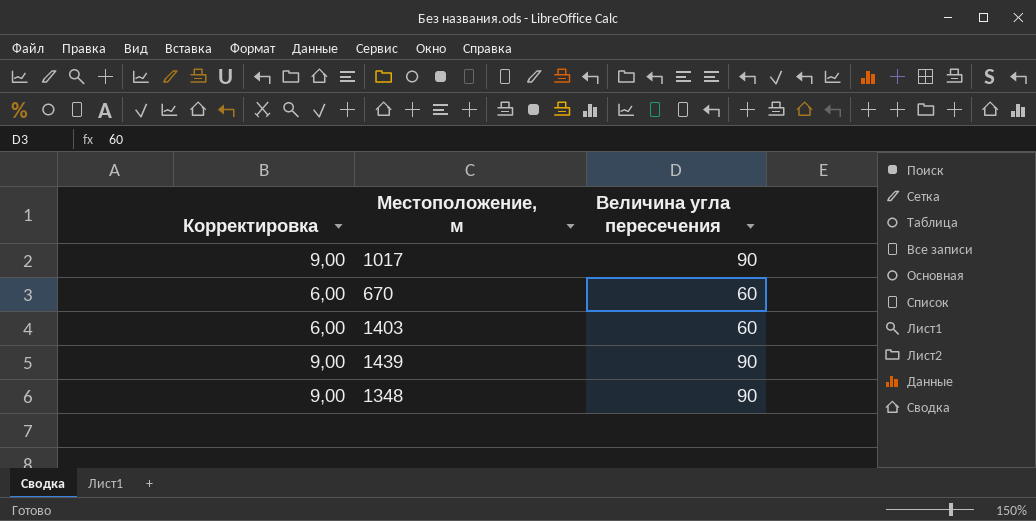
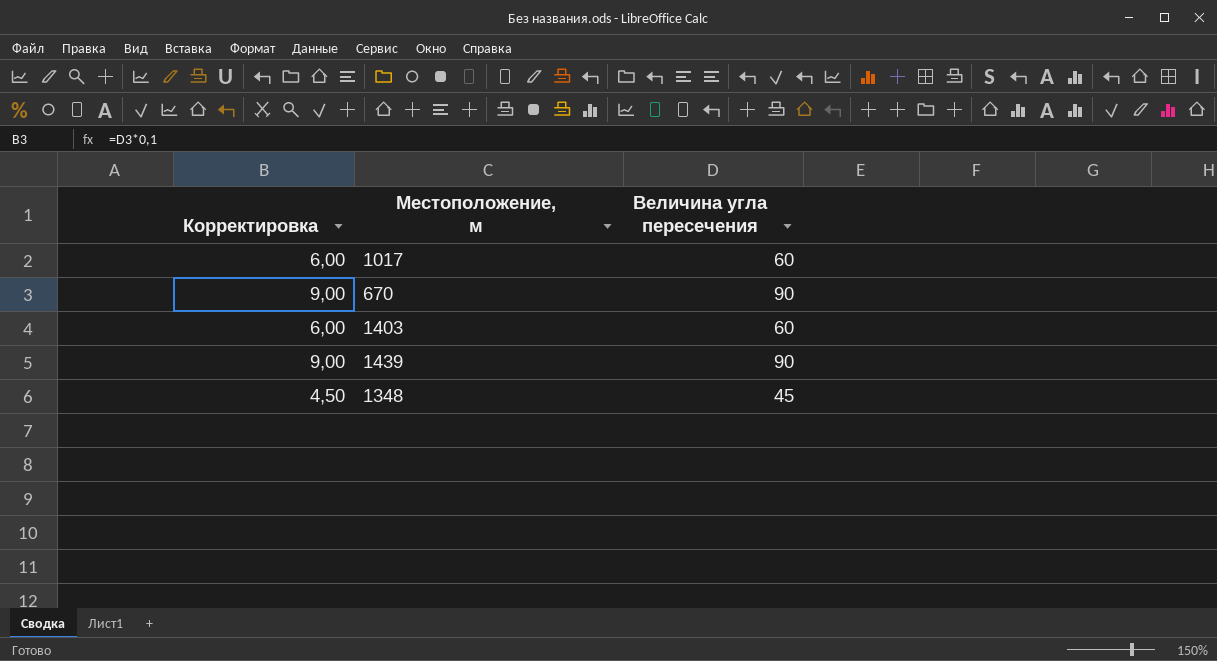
1017 | Корректировка: 9,00 -> 6,00
1017 | Величина угла пересечения: 90 -> 60
670 | Корректировка: 6,00 -> 9,00
670 | Величина угла пересечения: 60 -> 90
1348 | Корректировка: 9,00 -> 4,50
1348 | Величина угла пересечения: 90 -> 45

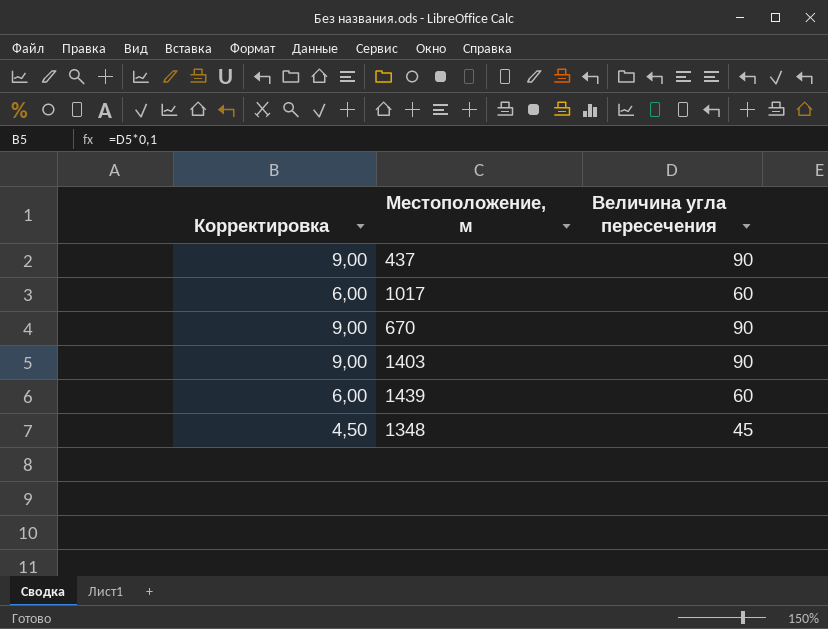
row 437: none -> 9,00 | 90
1403 | Корректировка: 6,00 -> 9,00
1403 | Величина угла пересечения: 60 -> 90
1439 | Корректировка: 9,00 -> 6,00
1439 | Величина угла пересечения: 90 -> 60

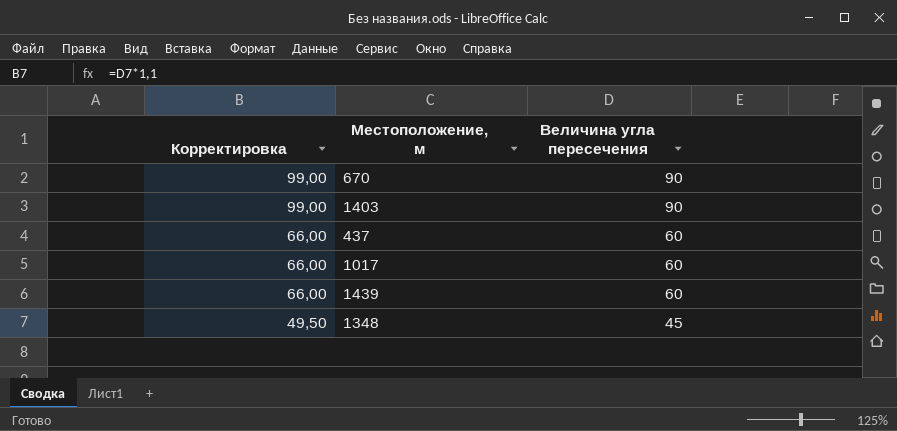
row order: none -> Корректировка descending
column Корректировка | formula: [Величина угла пересечения] * 0,1 -> [Величина угла пересечения] * 1,1
437 | Величина угла пересечения: 90 -> 60

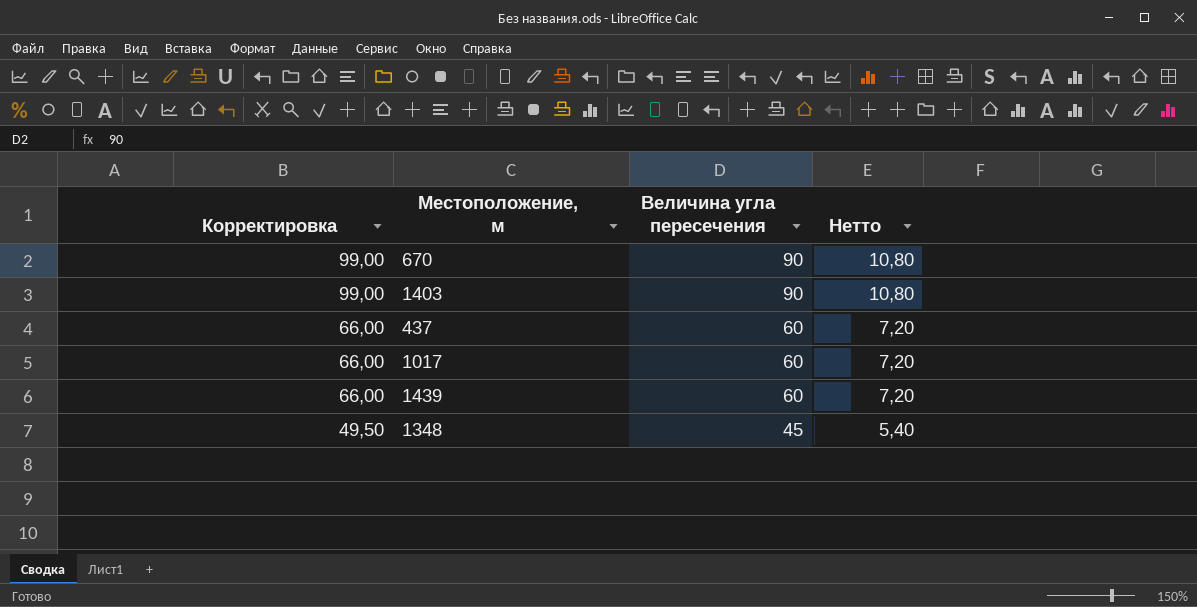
column Нетто | formula: none -> [Величина угла пересечения] * 0,12

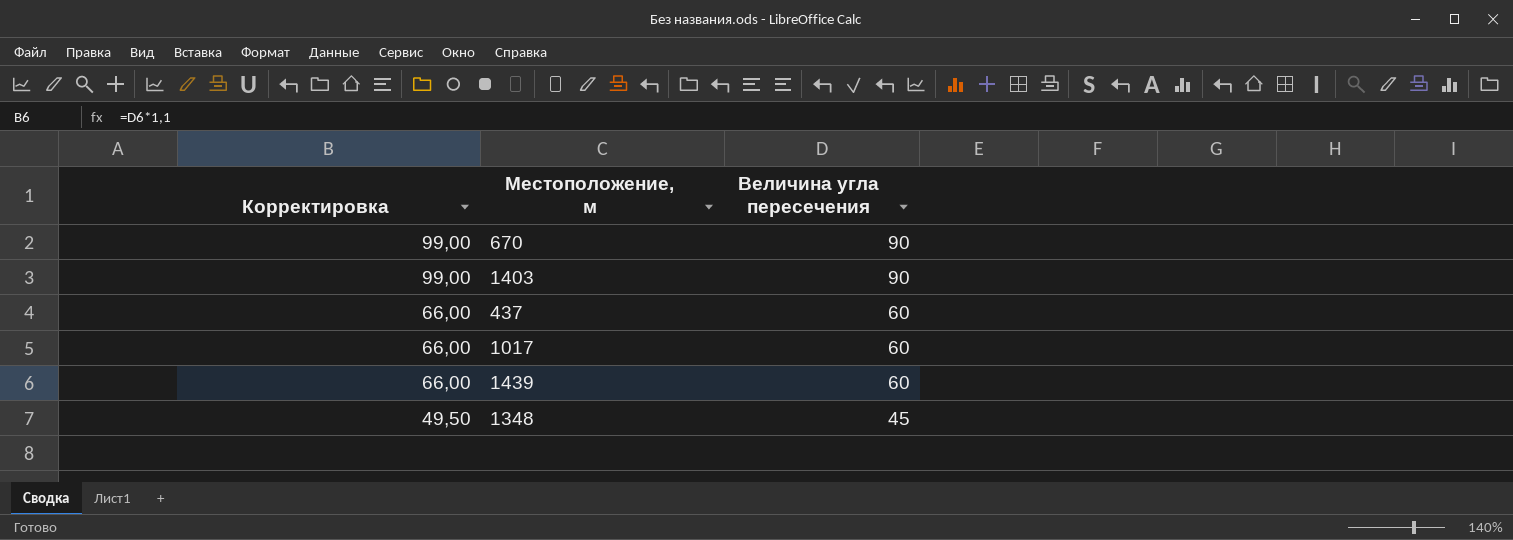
column Нетто | formula: [Величина угла пересечения] * 0,12 -> none

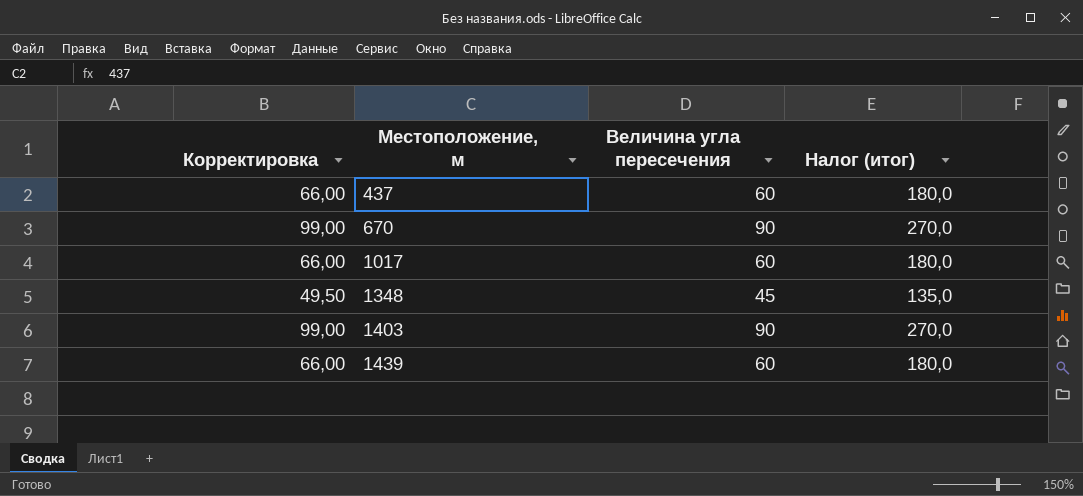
row order: Корректировка descending -> Местоположение, м ascending
column Налог (итог) | formula: none -> [Величина угла пересечения] * 3

